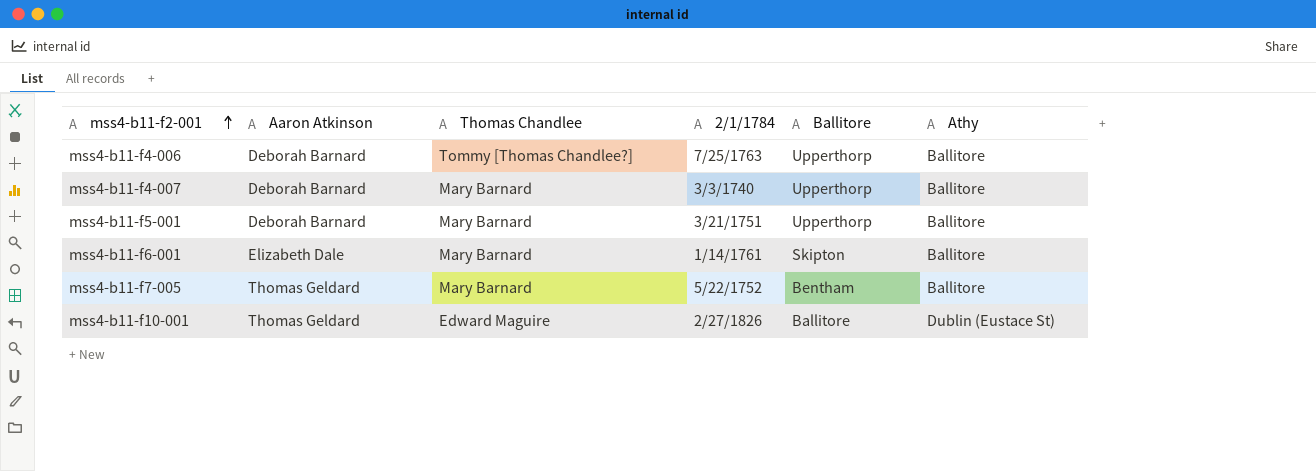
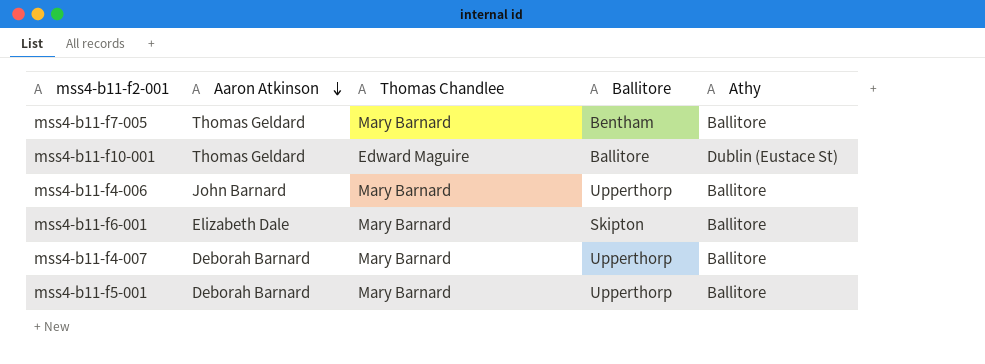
row order: mss4-b11-f2-001 ascending -> Aaron Atkinson descending
column 2/1/1784 | position: 4 -> none
mss4-b11-f4-006 | Aaron Atkinson: Deborah Barnard -> John Barnard
mss4-b11-f4-006 | Thomas Chandlee: Tommy [Thomas Chandlee?] -> Mary Barnard

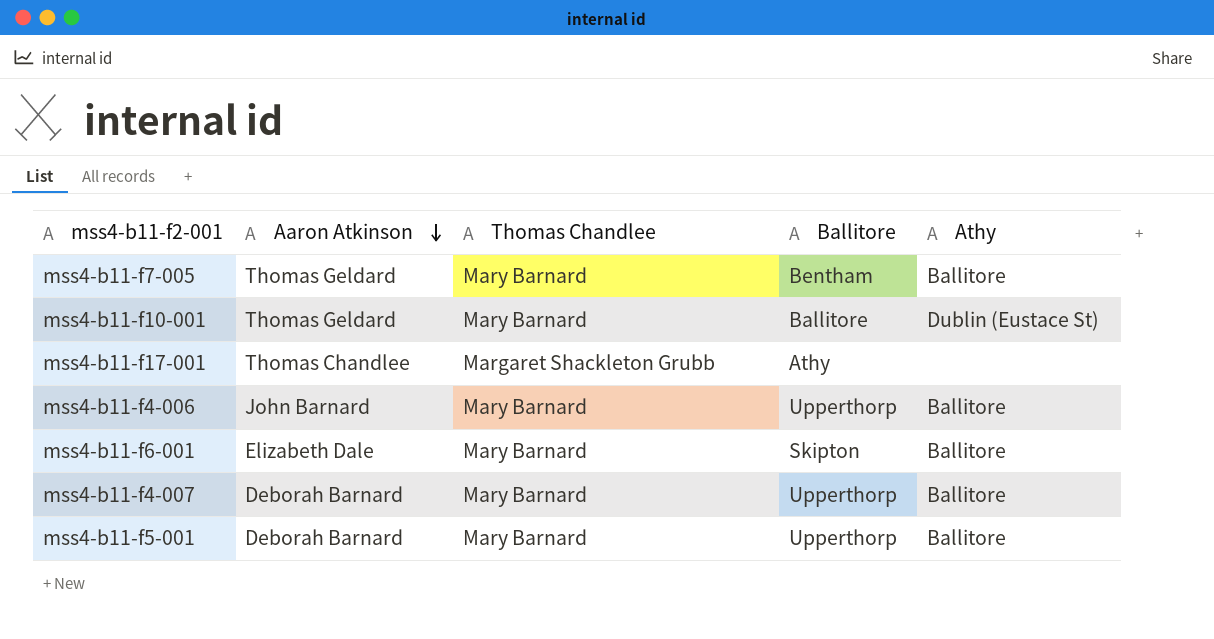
mss4-b11-f10-001 | Thomas Chandlee: Edward Maguire -> Mary Barnard
row mss4-b11-f17-001: none -> Thomas Chandlee | Margaret Shackleton Grubb | Athy | none

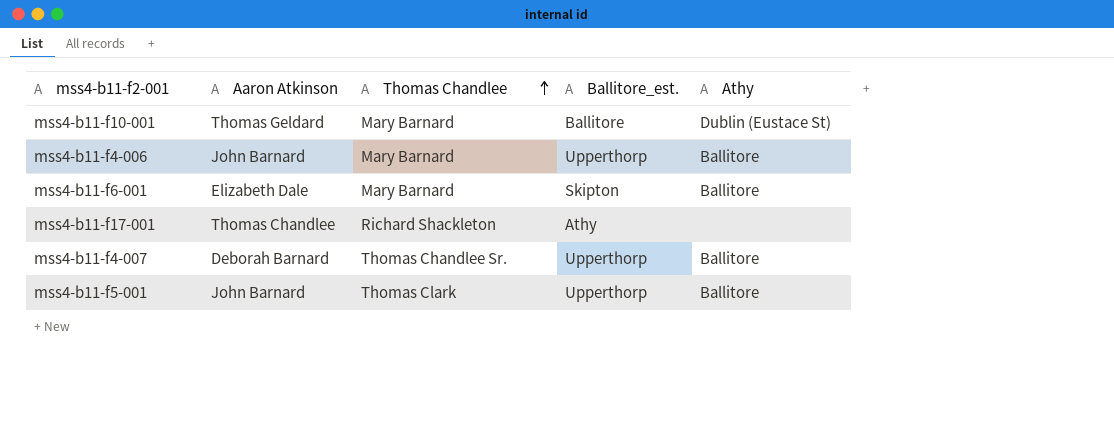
row order: Aaron Atkinson descending -> Thomas Chandlee ascending
column name: Ballitore -> Ballitore_est.
row mss4-b11-f7-005: Thomas Geldard | Mary Barnard | Bentham | Ballitore -> none
mss4-b11-f17-001 | Thomas Chandlee: Margaret Shackleton Grubb -> Richard Shackleton
mss4-b11-f4-007 | Thomas Chandlee: Mary Barnard -> Thomas Chandlee Sr.
mss4-b11-f5-001 | Aaron Atkinson: Deborah Barnard -> John Barnard
mss4-b11-f5-001 | Thomas Chandlee: Mary Barnard -> Thomas Clark

